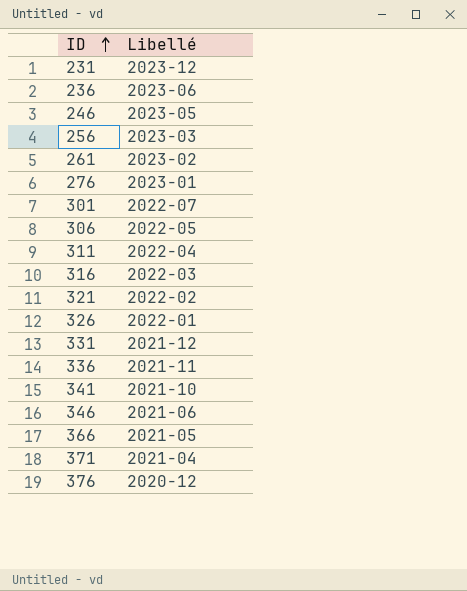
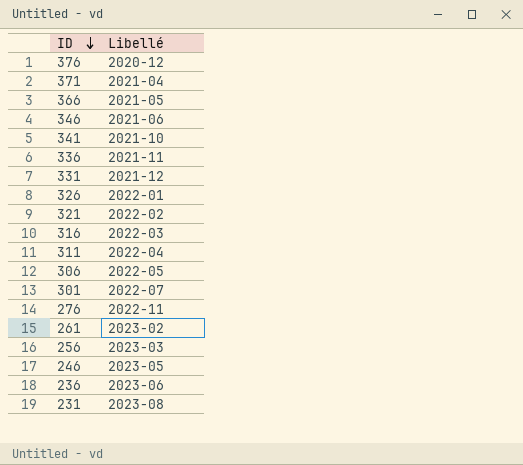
row order: ID ascending -> ID descending
276 | Libellé: 2023-01 -> 2022-11
231 | Libellé: 2023-12 -> 2023-08

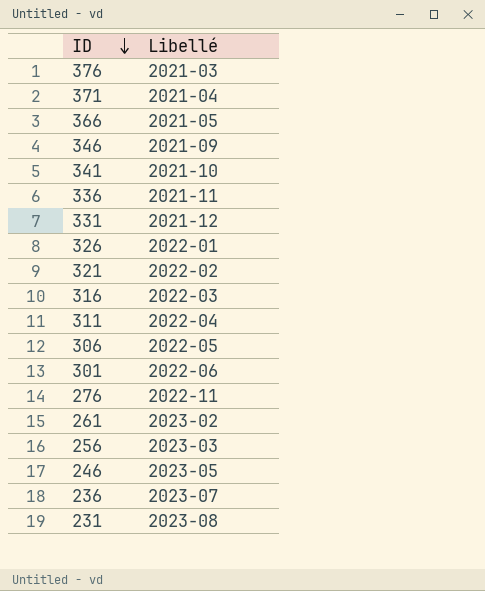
376 | Libellé: 2020-12 -> 2021-03
346 | Libellé: 2021-06 -> 2021-09
301 | Libellé: 2022-07 -> 2022-06
236 | Libellé: 2023-06 -> 2023-07

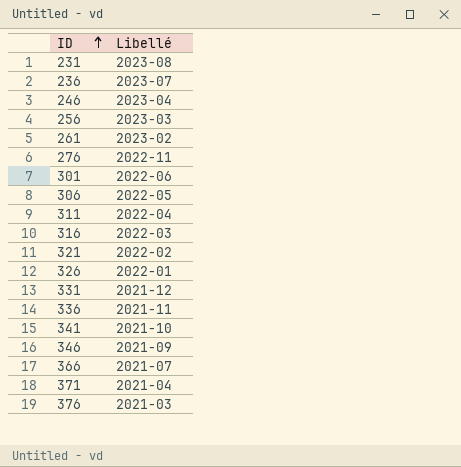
row order: ID descending -> ID ascending
246 | Libellé: 2023-05 -> 2023-04
366 | Libellé: 2021-05 -> 2021-07

